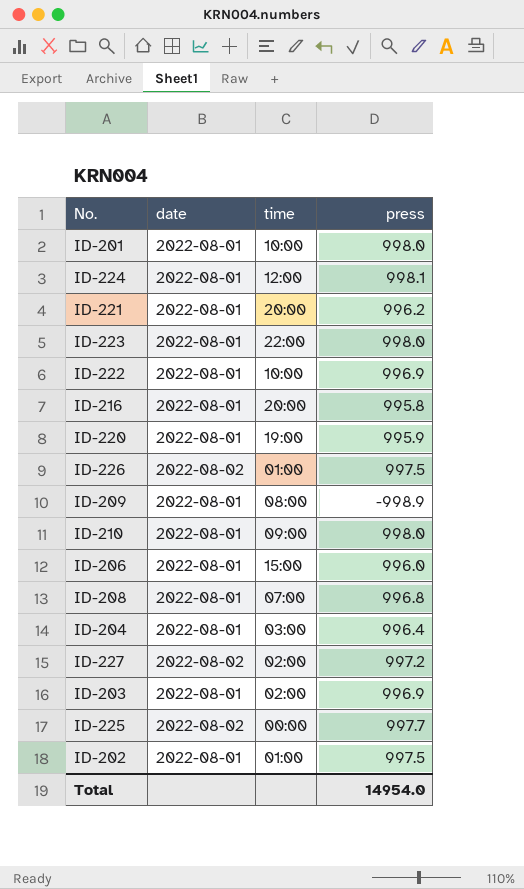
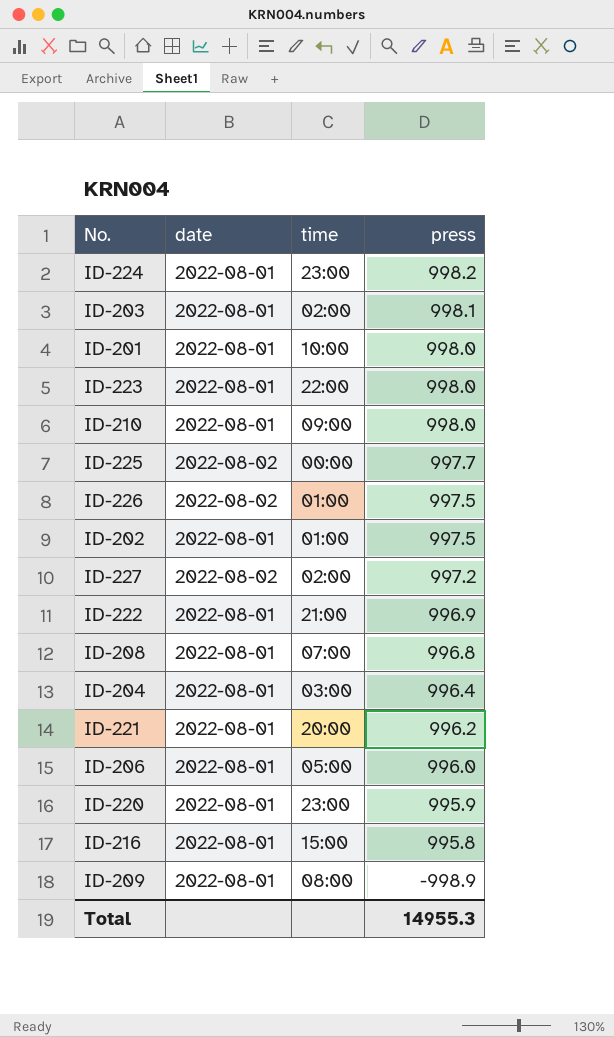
row order: none -> press descending
ID-224 | time: 12:00 -> 23:00
ID-224 | press: 998.1 -> 998.2
ID-203 | press: 996.9 -> 998.1
ID-222 | time: 10:00 -> 21:00
ID-206 | time: 15:00 -> 05:00
ID-220 | time: 19:00 -> 23:00
ID-216 | time: 20:00 -> 15:00
Total | press: 14954.0 -> 14955.3

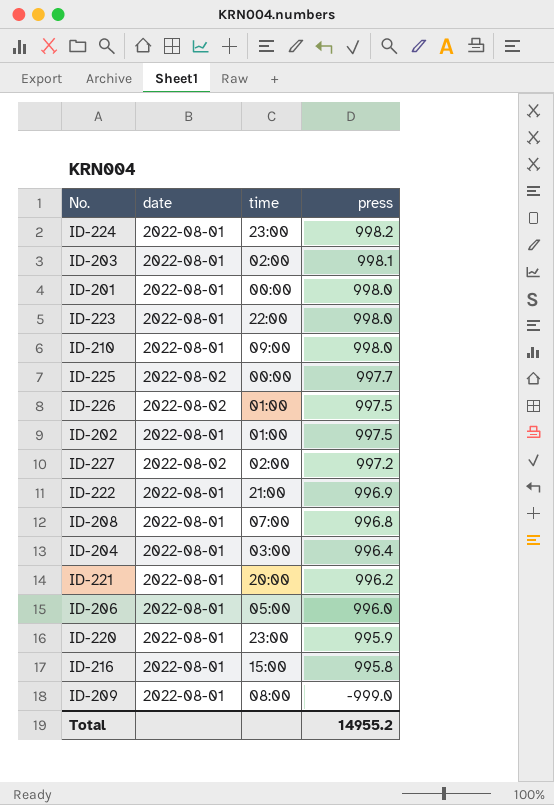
ID-201 | time: 10:00 -> 00:00
ID-209 | press: -998.9 -> -999.0
Total | press: 14955.3 -> 14955.2

